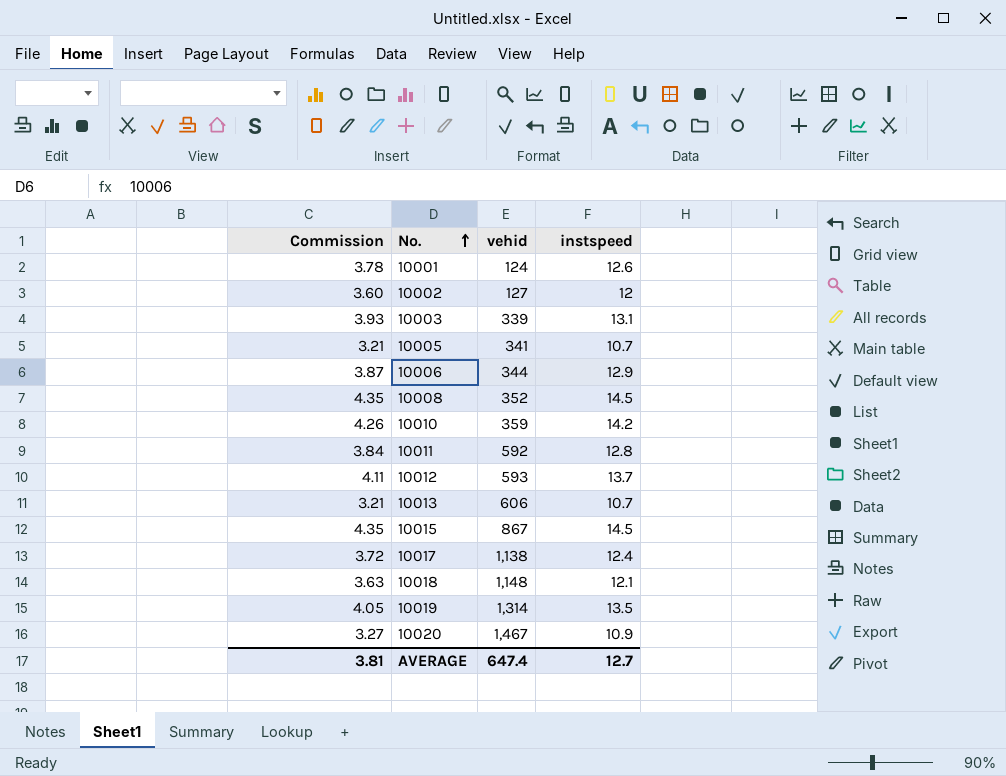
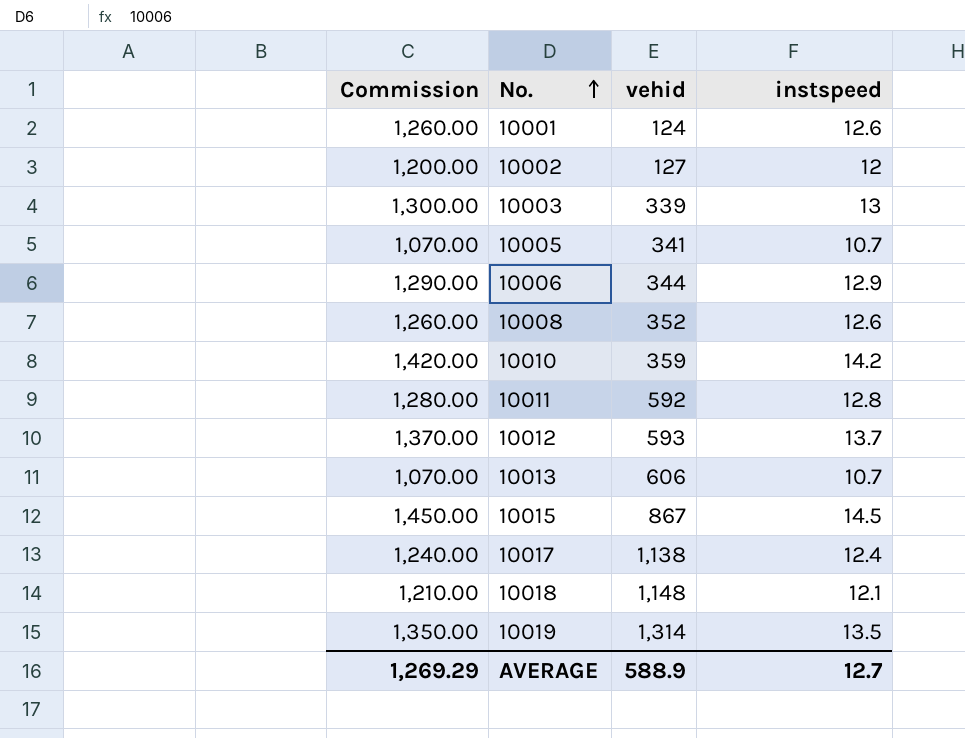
column Commission | formula: [instspeed] * 0.3 -> [instspeed] * 100
row 10020: 3.27 | 1,467 | 10.9 -> none
10003 | instspeed: 13.1 -> 13
10008 | instspeed: 14.5 -> 12.6
AVERAGE | Commission: 3.81 -> 1,269.29
AVERAGE | vehid: 647.4 -> 588.9

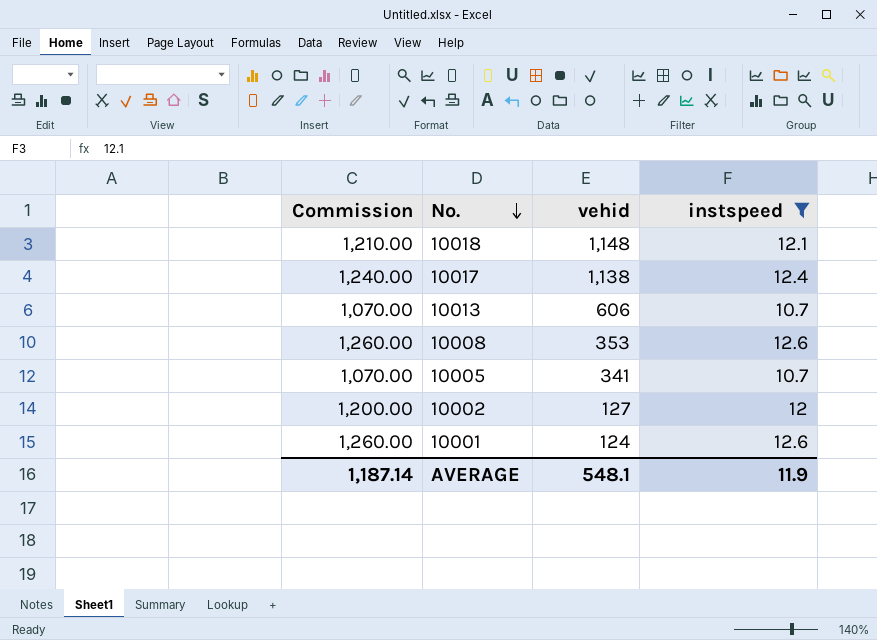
filter: none -> instspeed <= 12.6
row order: No. ascending -> No. descending
10008 | vehid: 352 -> 353
AVERAGE | Commission: 1,269.29 -> 1,187.14
AVERAGE | vehid: 588.9 -> 548.1
AVERAGE | instspeed: 12.7 -> 11.9

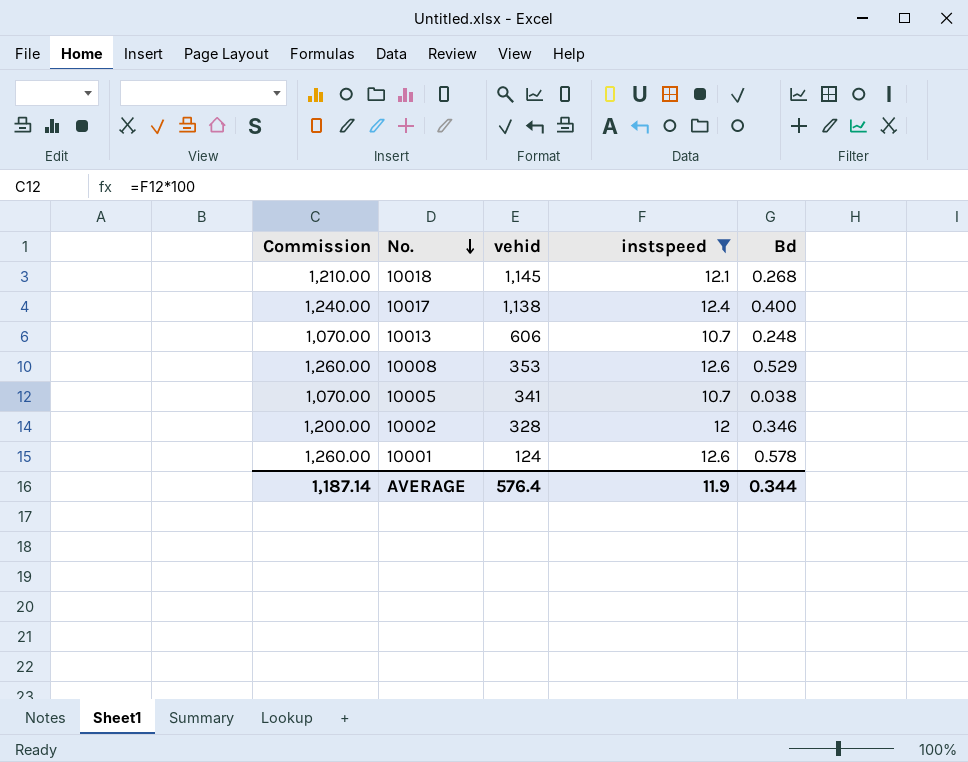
column Bd | position: none -> 5
10018 | vehid: 1,148 -> 1,145
10002 | vehid: 127 -> 328
AVERAGE | vehid: 548.1 -> 576.4

